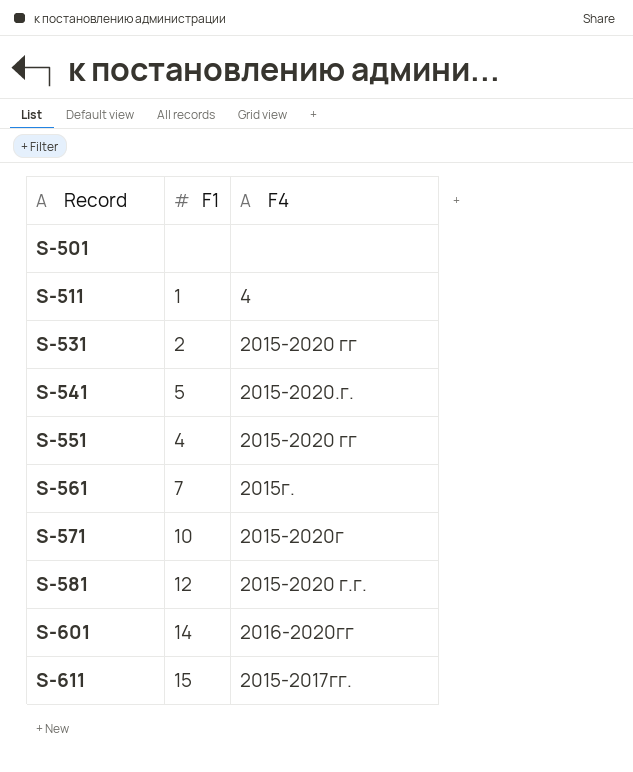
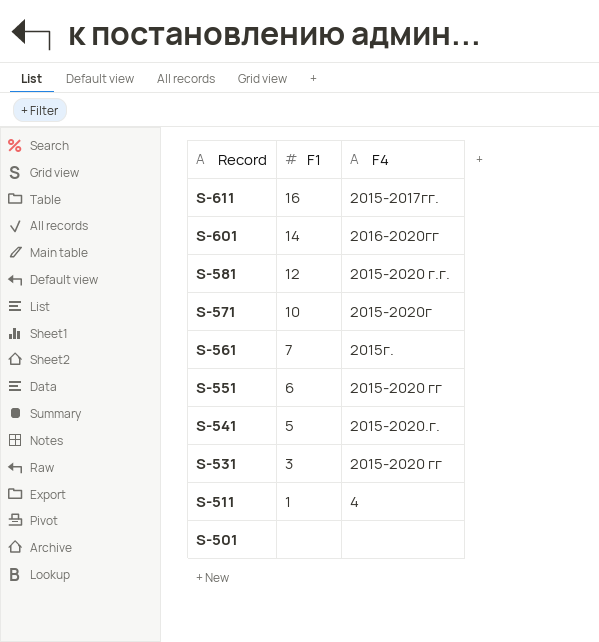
row order: Record ascending -> Record descending
S-611 | F1: 15 -> 16
S-551 | F1: 4 -> 6
S-531 | F1: 2 -> 3

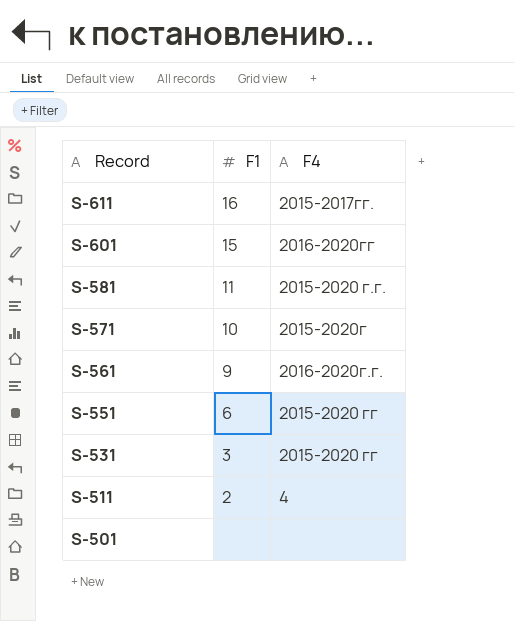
row S-541: 5 | 2015-2020.г. -> none
S-601 | F1: 14 -> 15
S-581 | F1: 12 -> 11
S-561 | F1: 7 -> 9
S-561 | F4: 2015г. -> 2016-2020г.г.
S-511 | F1: 1 -> 2

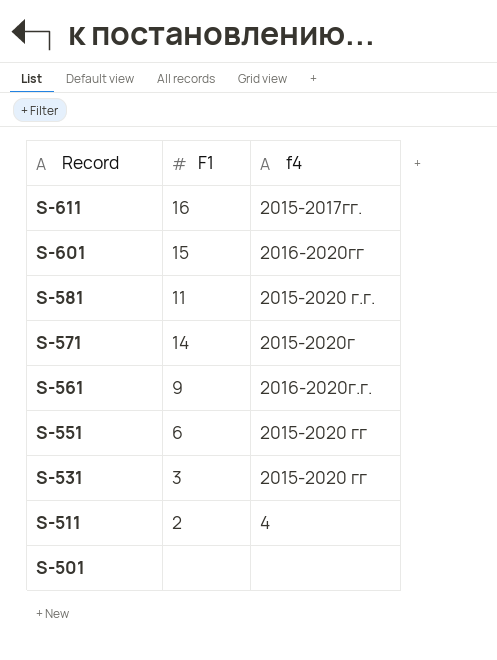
column name: F4 -> f4
S-571 | F1: 10 -> 14

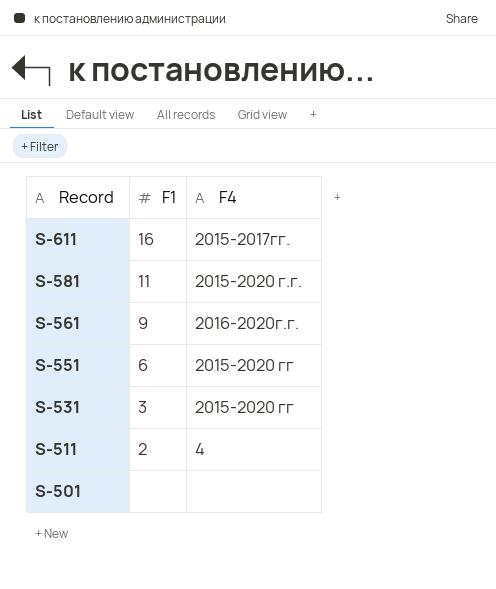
column name: f4 -> F4
row S-601: 15 | 2016-2020гг -> none
row S-571: 14 | 2015-2020г -> none

